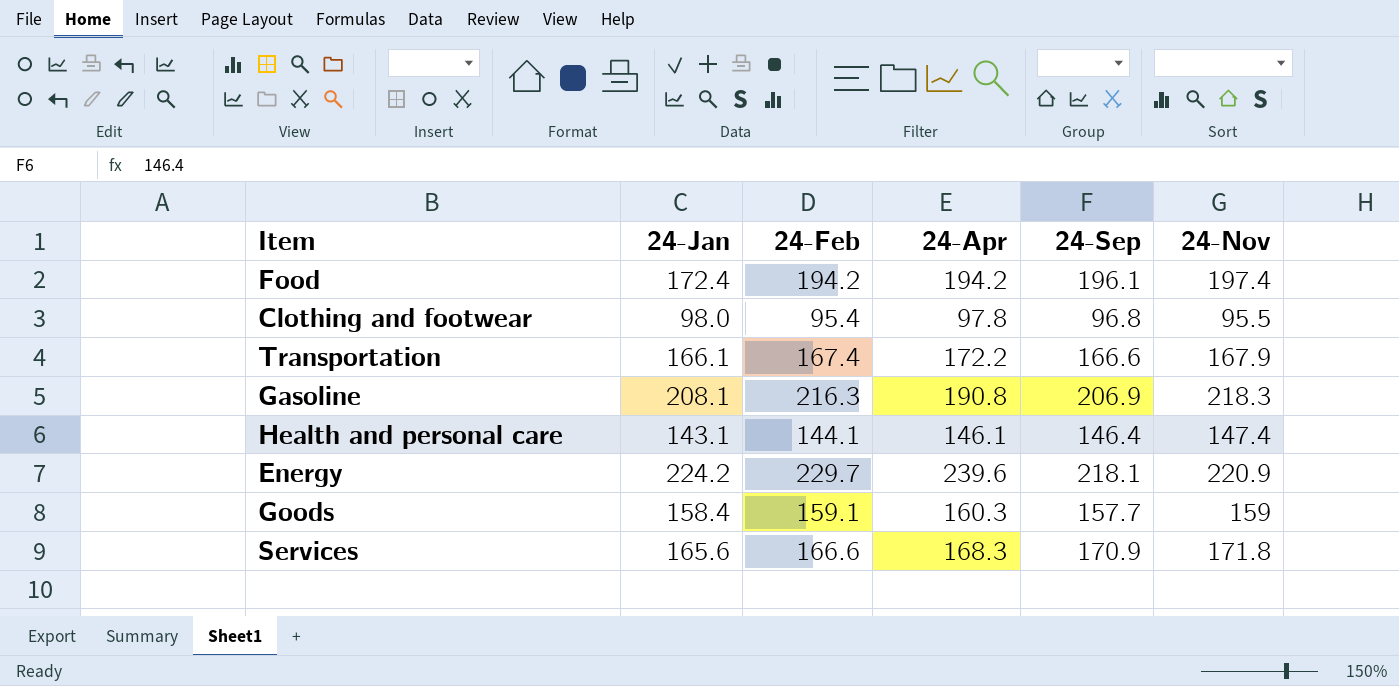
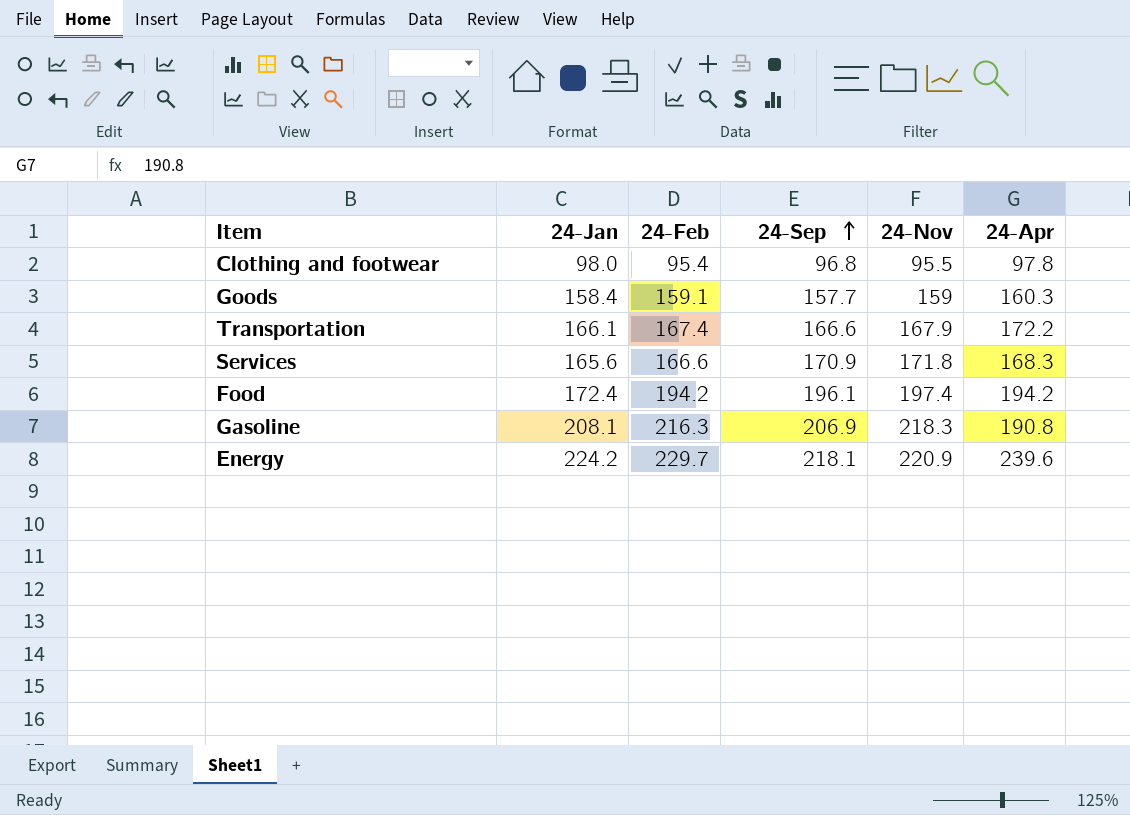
row order: none -> 24-Sep ascending
column 24-Apr | position: 4 -> 6
row Health and personal care: 143.1 | 144.1 | 146.1 | 146.4 | 147.4 -> none

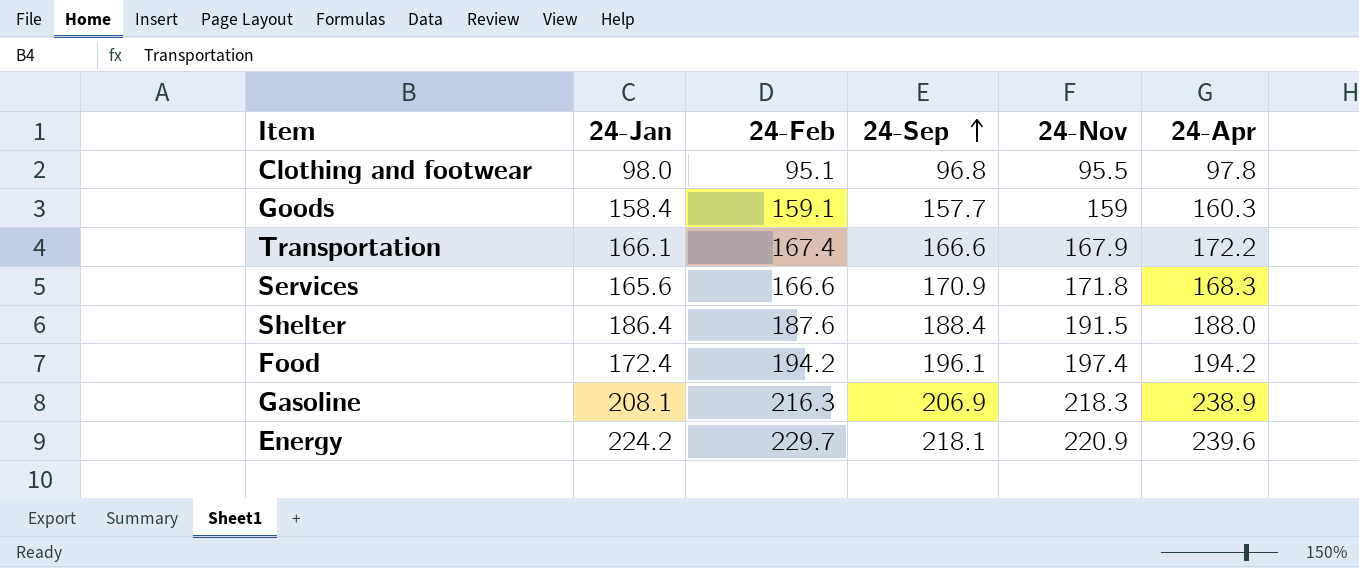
Clothing and footwear | 24-Feb: 95.4 -> 95.1
row Shelter: none -> 186.4 | 187.6 | 188.4 | 191.5 | 188.0
Gasoline | 24-Apr: 190.8 -> 238.9

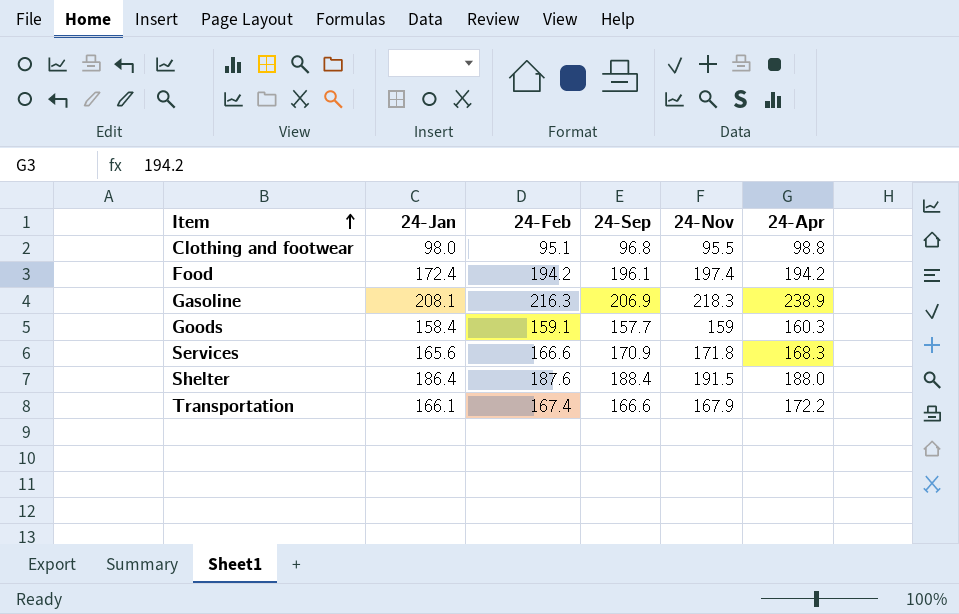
row order: 24-Sep ascending -> Item ascending
row Energy: 224.2 | 229.7 | 218.1 | 220.9 | 239.6 -> none
Clothing and footwear | 24-Apr: 97.8 -> 98.8

